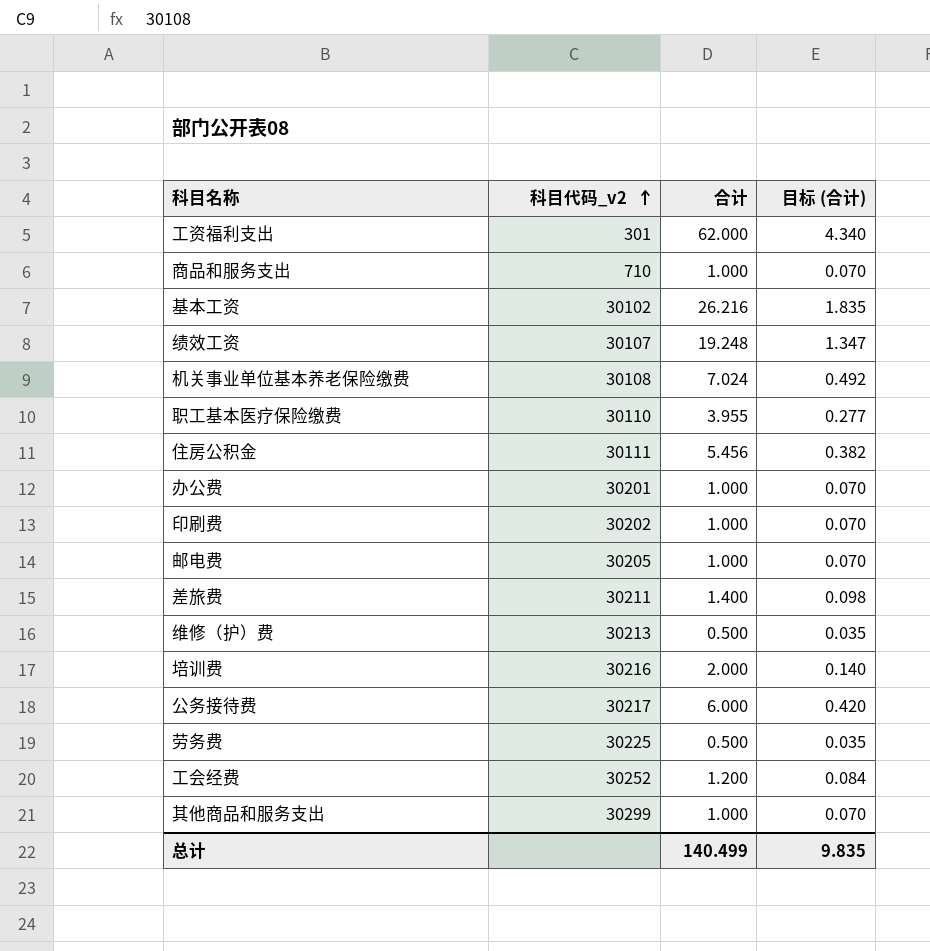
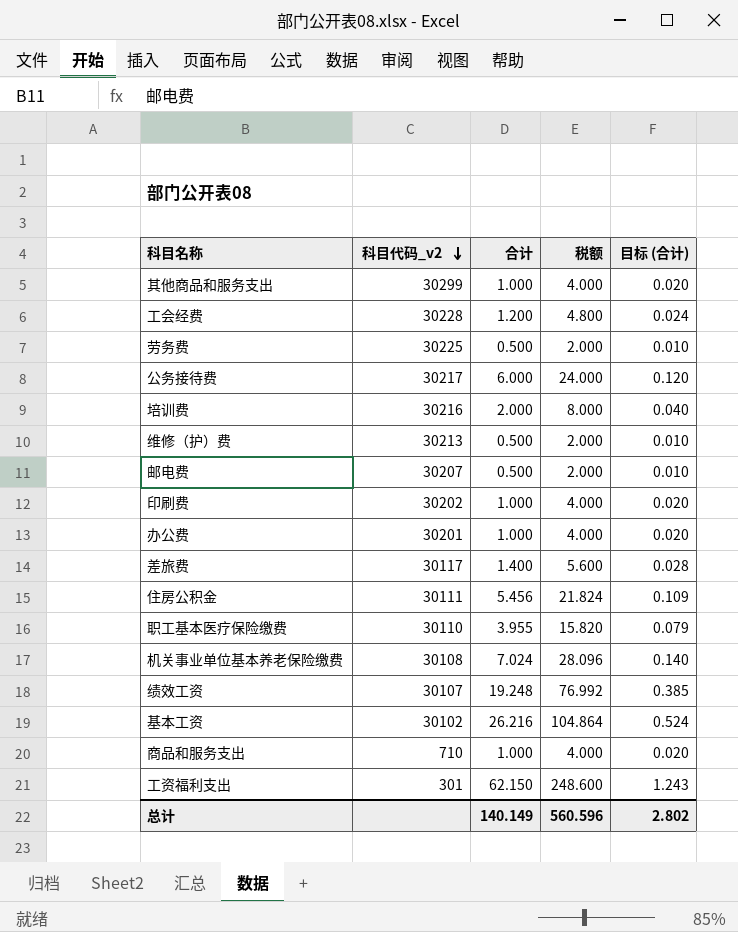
row order: 科目代码_v2 ascending -> 科目代码_v2 descending
column 税额 | formula: none -> [合计] * 4
column 目标 (合计) | formula: [合计] * 0.07 -> [合计] * 0.02
工会经费 | 科目代码_v2: 30252 -> 30228
邮电费 | 科目代码_v2: 30205 -> 30207
邮电费 | 合计: 1.000 -> 0.500
差旅费 | 科目代码_v2: 30211 -> 30117
工资福利支出 | 合计: 62.000 -> 62.150
总计 | 合计: 140.499 -> 140.149
总计 | 目标 (合计): 9.835 -> 2.802

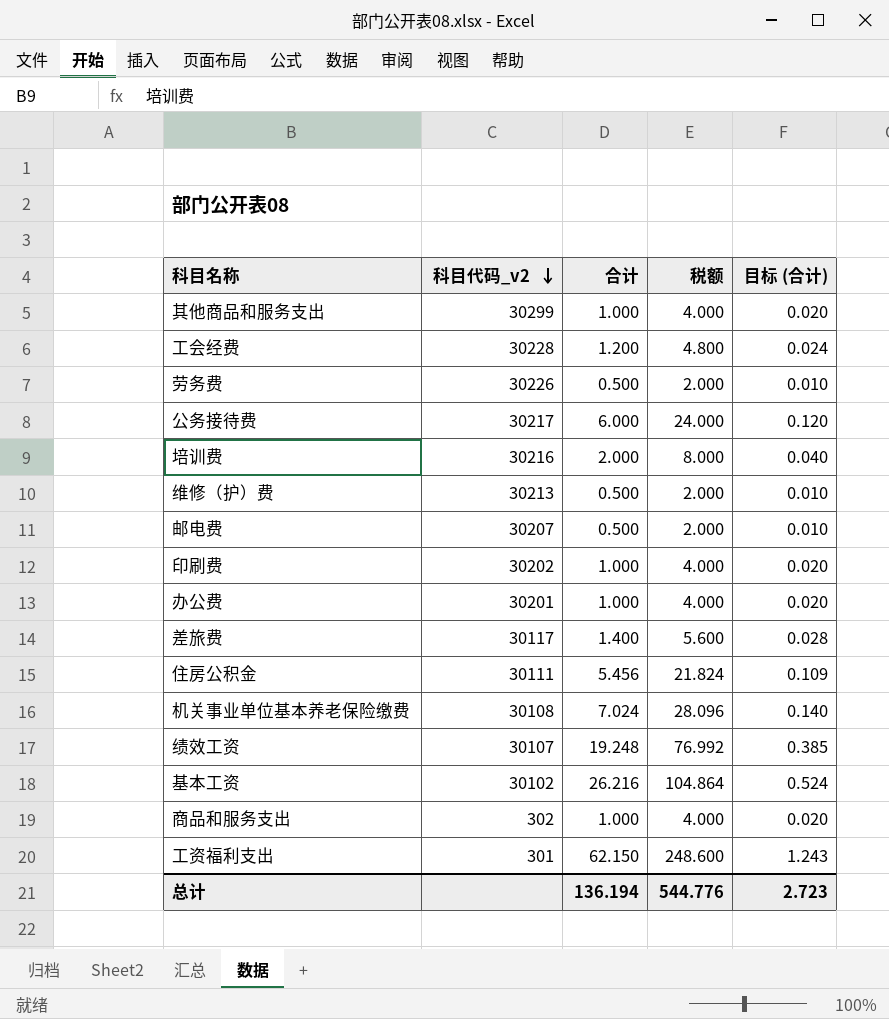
row 职工基本医疗保险缴费: 30110 | 3.955 | 15.820 | 0.079 -> none
劳务费 | 科目代码_v2: 30225 -> 30226
商品和服务支出 | 科目代码_v2: 710 -> 302
总计 | 合计: 140.149 -> 136.194
总计 | 税额: 560.596 -> 544.776
总计 | 目标 (合计): 2.802 -> 2.723

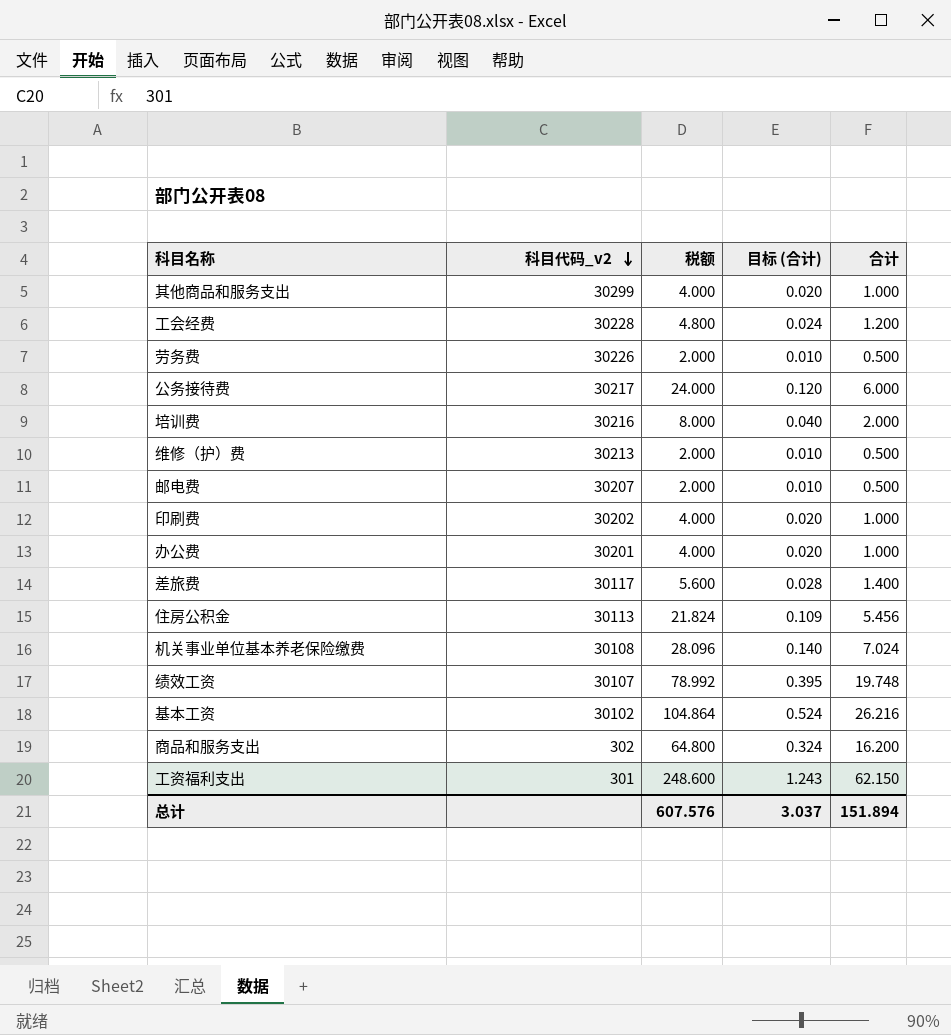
column 合计 | position: 3 -> 5
住房公积金 | 科目代码_v2: 30111 -> 30113
绩效工资 | 税额: 76.992 -> 78.992
绩效工资 | 目标 (合计): 0.385 -> 0.395
绩效工资 | 合计: 19.248 -> 19.748
商品和服务支出 | 税额: 4.000 -> 64.800
商品和服务支出 | 目标 (合计): 0.020 -> 0.324
商品和服务支出 | 合计: 1.000 -> 16.200
总计 | 税额: 544.776 -> 607.576
总计 | 目标 (合计): 2.723 -> 3.037
总计 | 合计: 136.194 -> 151.894

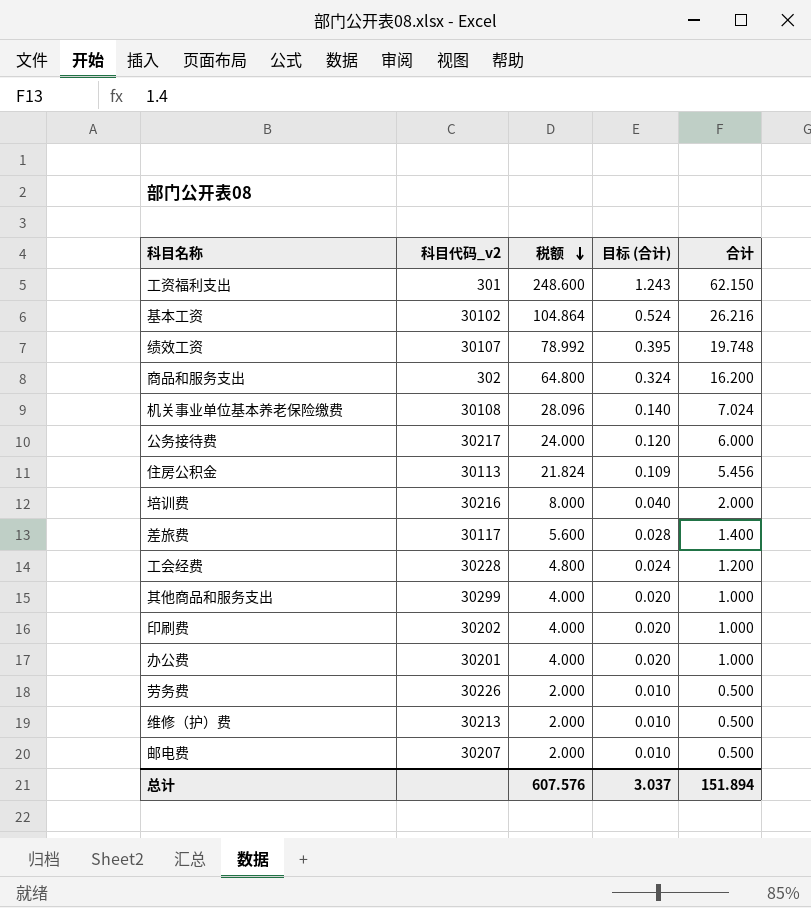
row order: 科目代码_v2 descending -> 税额 descending

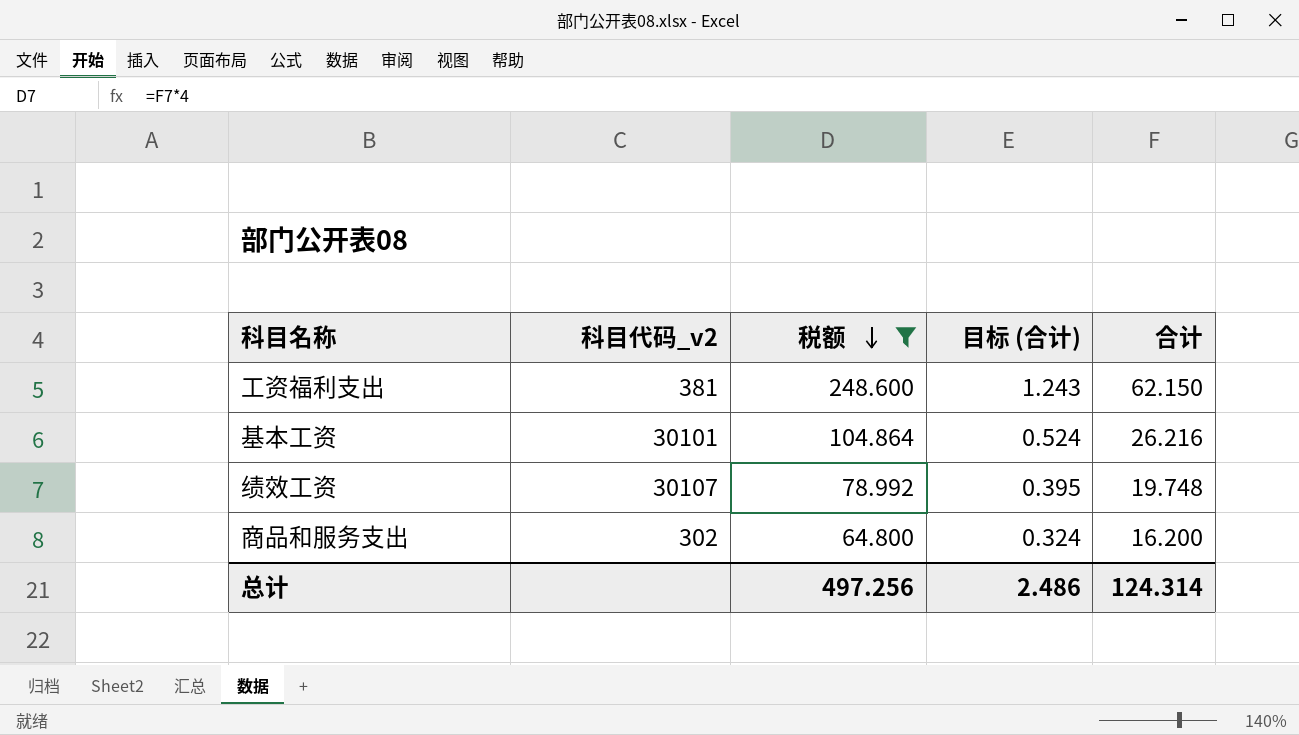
filter: none -> 税额 >= 64.800
工资福利支出 | 科目代码_v2: 301 -> 381
基本工资 | 科目代码_v2: 30102 -> 30101
总计 | 税额: 607.576 -> 497.256
总计 | 目标 (合计): 3.037 -> 2.486
总计 | 合计: 151.894 -> 124.314

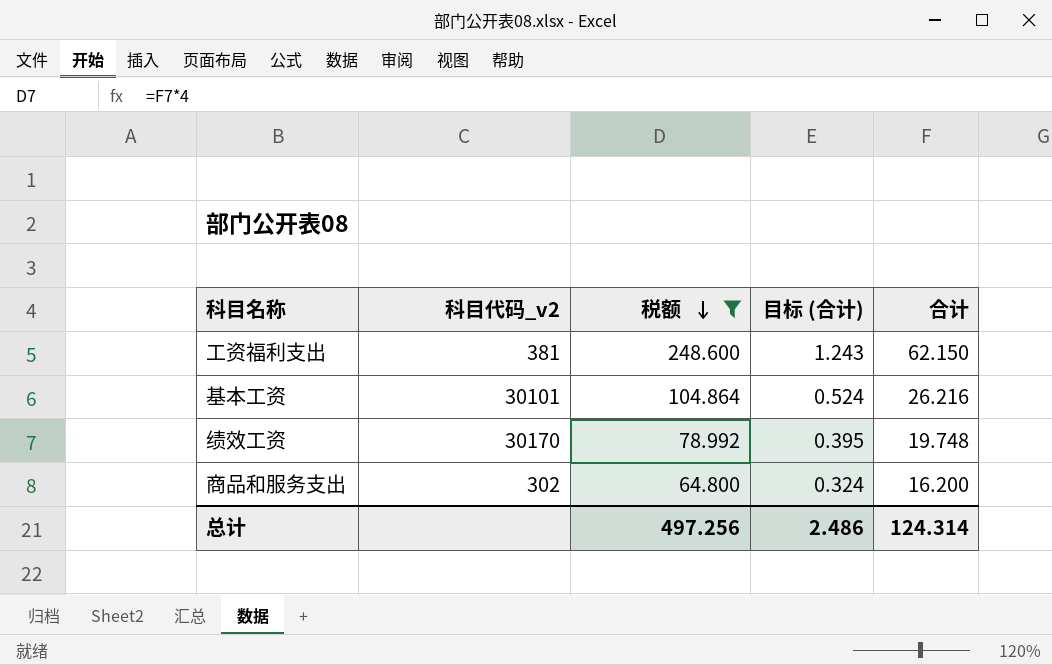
绩效工资 | 科目代码_v2: 30107 -> 30170

